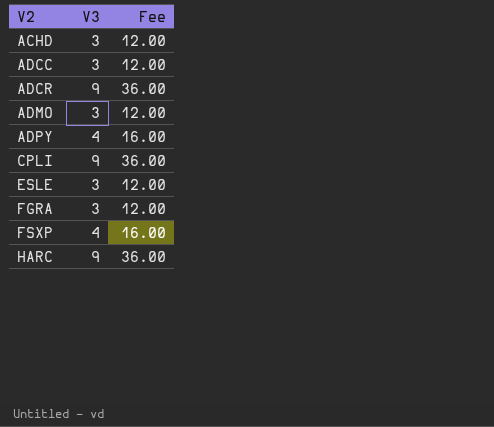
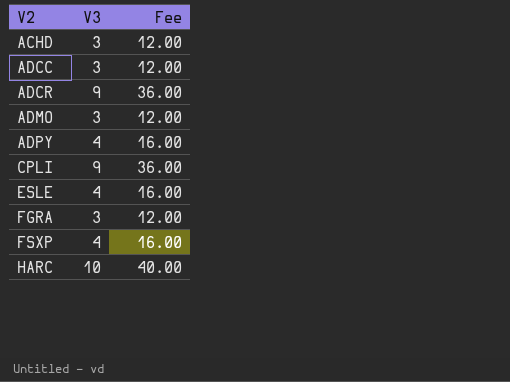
ESLE | V3: 3 -> 4
ESLE | Fee: 12.00 -> 16.00
HARC | V3: 9 -> 10
HARC | Fee: 36.00 -> 40.00

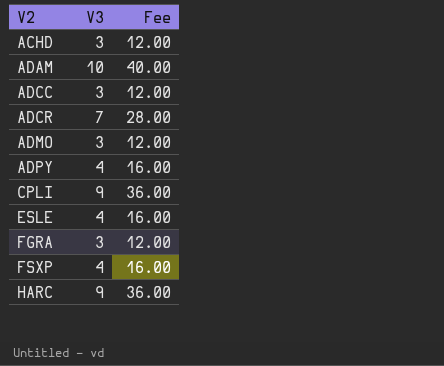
row ADAM: none -> 10 | 40.00
ADCR | V3: 9 -> 7
ADCR | Fee: 36.00 -> 28.00
HARC | V3: 10 -> 9
HARC | Fee: 40.00 -> 36.00

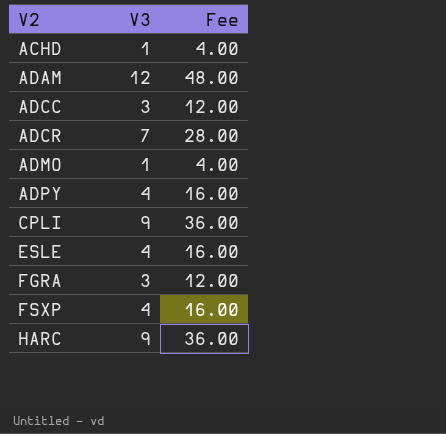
ACHD | V3: 3 -> 1
ACHD | Fee: 12.00 -> 4.00
ADAM | V3: 10 -> 12
ADAM | Fee: 40.00 -> 48.00
ADMO | V3: 3 -> 1
ADMO | Fee: 12.00 -> 4.00

